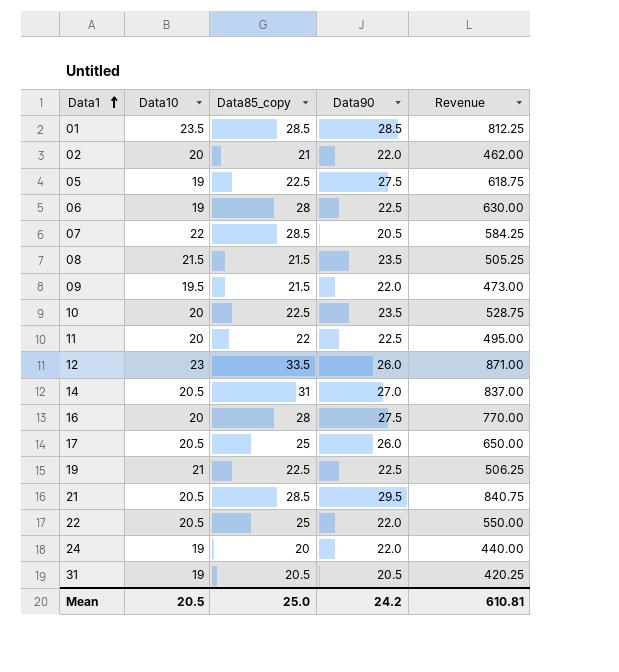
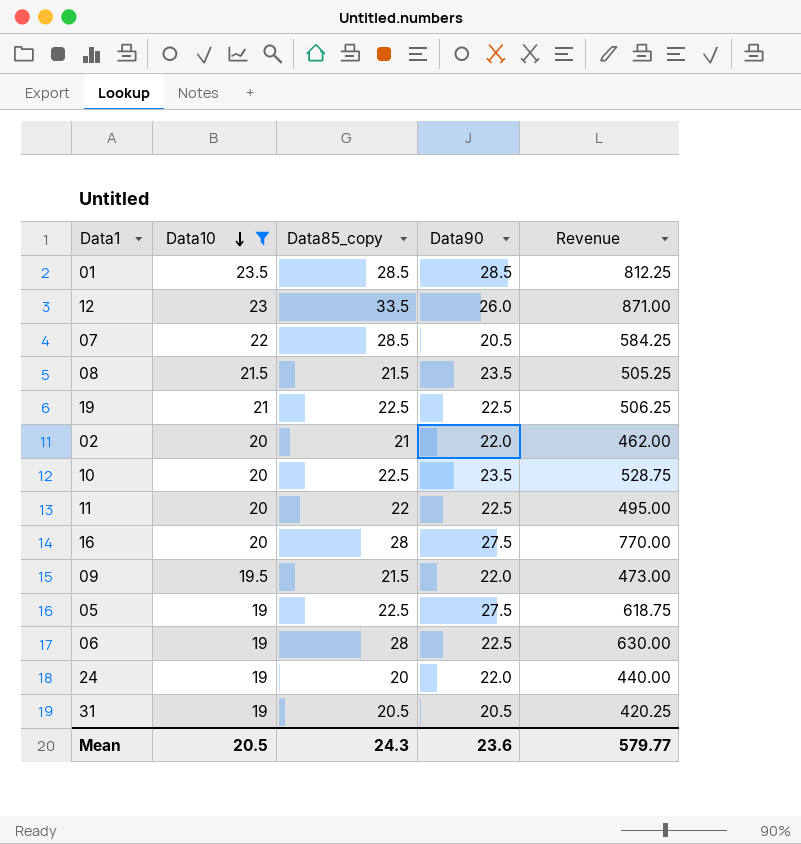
filter: none -> Data10 != 20.5
row order: Data1 ascending -> Data10 descending
Mean | Data85_copy: 25.0 -> 24.3
Mean | Data90: 24.2 -> 23.6
Mean | Revenue: 610.81 -> 579.77

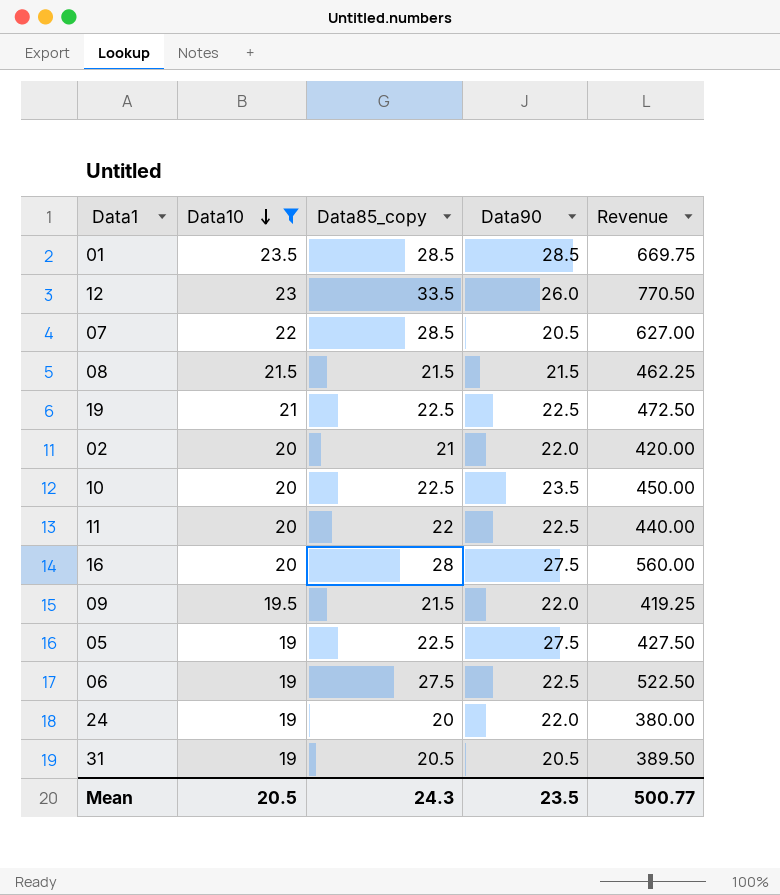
column Revenue | formula: [Data85_copy] * [Data90] -> [Data10] * [Data85_copy]
08 | Data90: 23.5 -> 21.5
06 | Data85_copy: 28 -> 27.5
Mean | Data90: 23.6 -> 23.5
Mean | Revenue: 579.77 -> 500.77

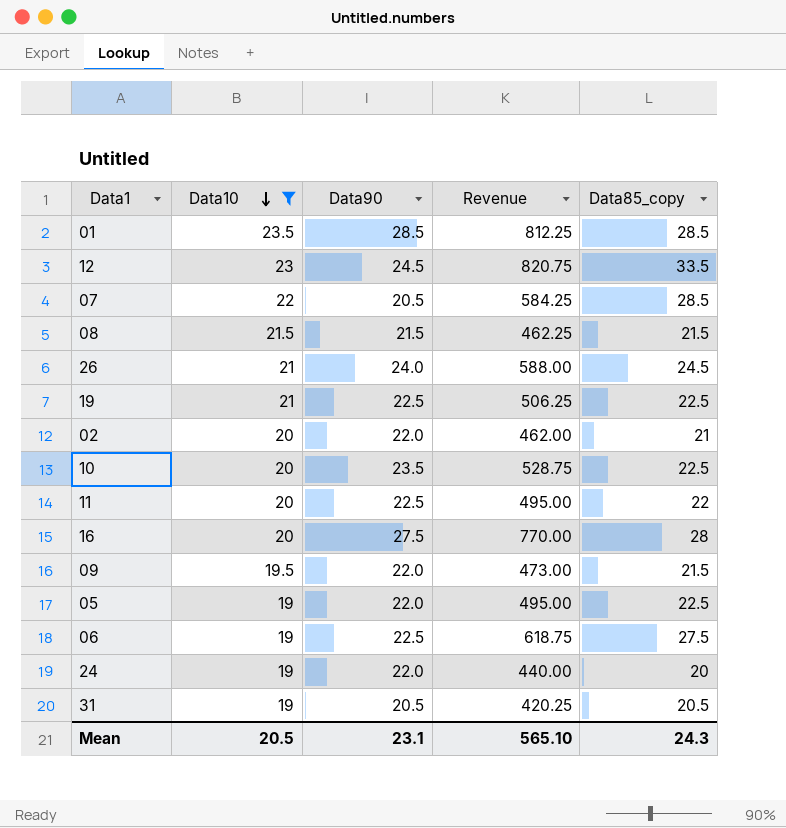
column Revenue | formula: [Data10] * [Data85_copy] -> [Data90] * [Data85_copy]
column Data85_copy | position: 3 -> 5
12 | Data90: 26.0 -> 24.5
row 26: none -> 21 | 24.0 | 588.00 | 24.5
05 | Data90: 27.5 -> 22.0
Mean | Data90: 23.5 -> 23.1
Mean | Revenue: 500.77 -> 565.10

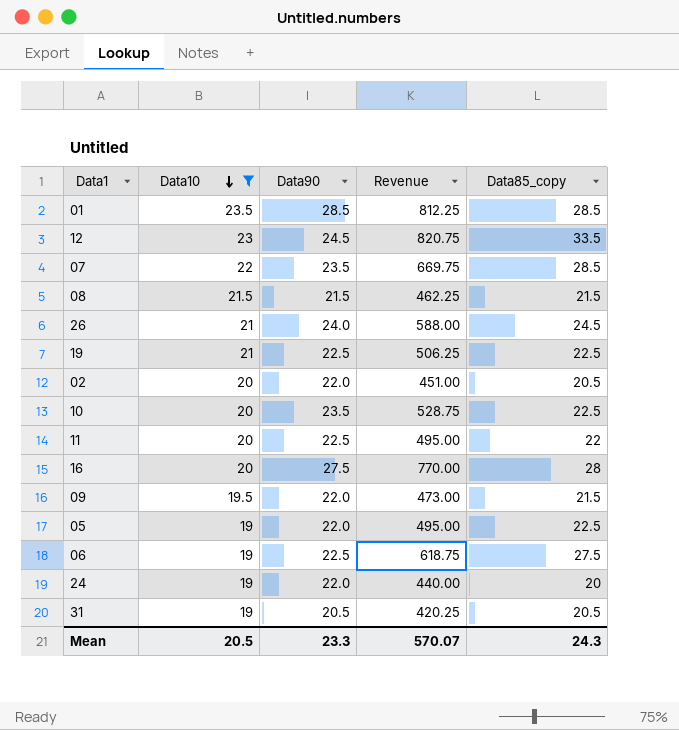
07 | Data90: 20.5 -> 23.5
07 | Revenue: 584.25 -> 669.75
02 | Revenue: 462.00 -> 451.00
02 | Data85_copy: 21 -> 20.5
Mean | Data90: 23.1 -> 23.3
Mean | Revenue: 565.10 -> 570.07

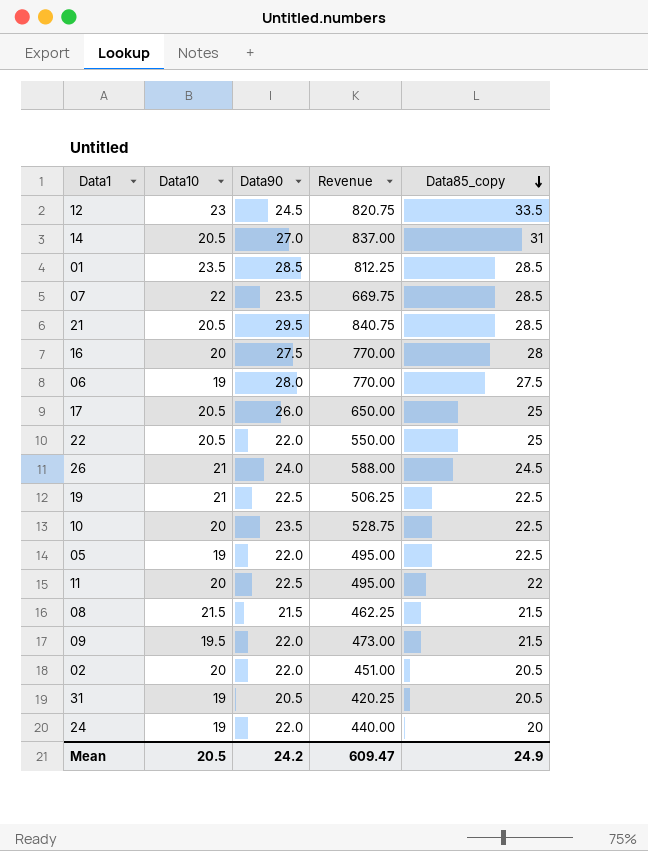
filter: Data10 != 20.5 -> none
row order: Data10 descending -> Data85_copy descending
06 | Data90: 22.5 -> 28.0
06 | Revenue: 618.75 -> 770.00
Mean | Data90: 23.3 -> 24.2
Mean | Revenue: 570.07 -> 609.47
Mean | Data85_copy: 24.3 -> 24.9

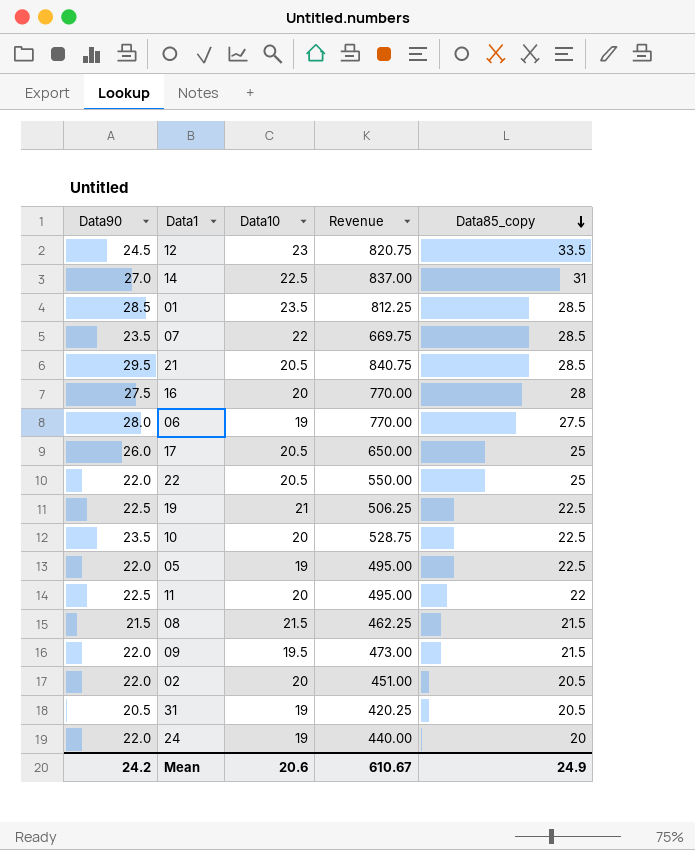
column Data90 | position: 3 -> 1
row 26: 21 | 24.0 | 588.00 | 24.5 -> none
14 | Data10: 20.5 -> 22.5
Mean | Data10: 20.5 -> 20.6
Mean | Revenue: 609.47 -> 610.67

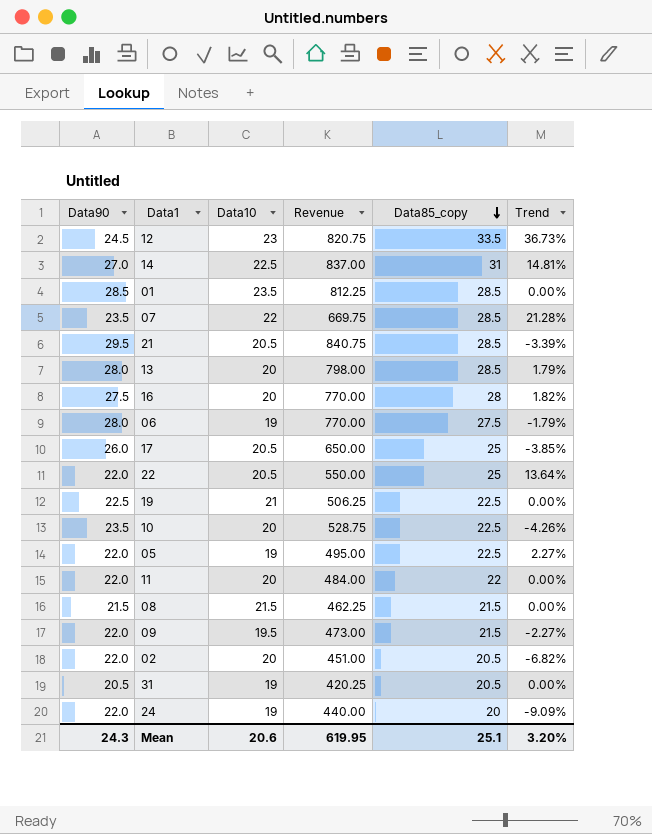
column Trend | formula: none -> ([Data85_copy] - [Data90]) / [Data90]
row 13: none -> 28.0 | 20 | 798.00 | 28.5 | 1.79%
11 | Data90: 22.5 -> 22.0
11 | Revenue: 495.00 -> 484.00
Mean | Data90: 24.2 -> 24.3
Mean | Revenue: 610.67 -> 619.95
Mean | Data85_copy: 24.9 -> 25.1

